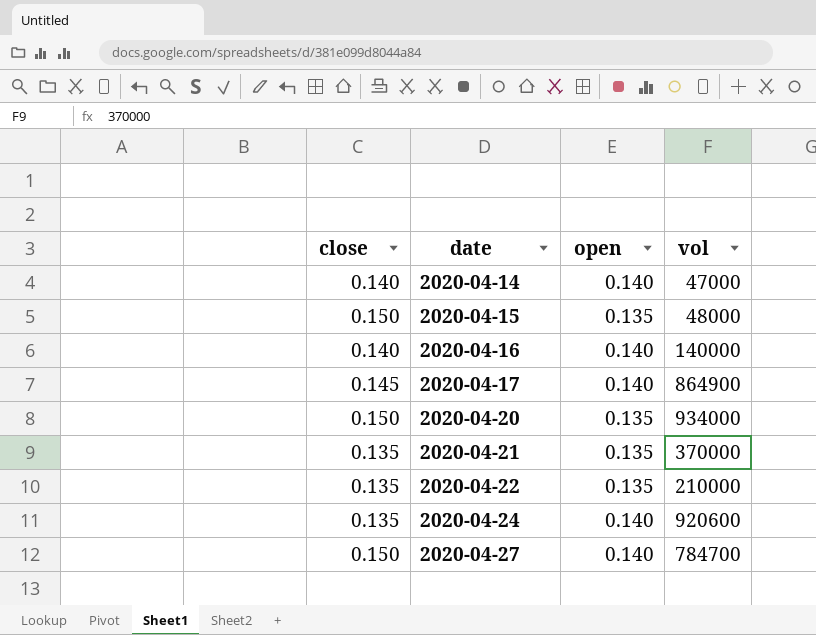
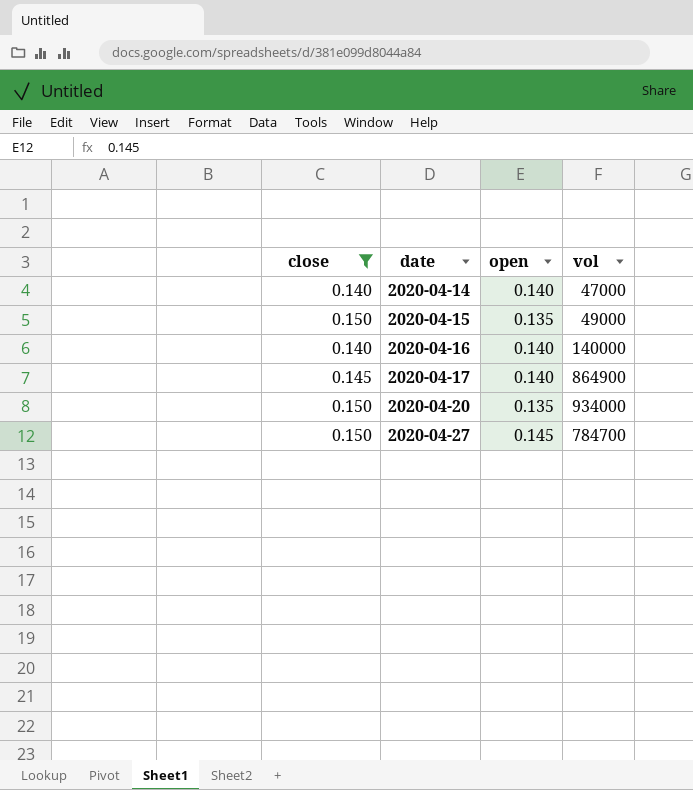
filter: none -> close != 0.135
2020-04-15 | vol: 48000 -> 49000
2020-04-27 | open: 0.140 -> 0.145

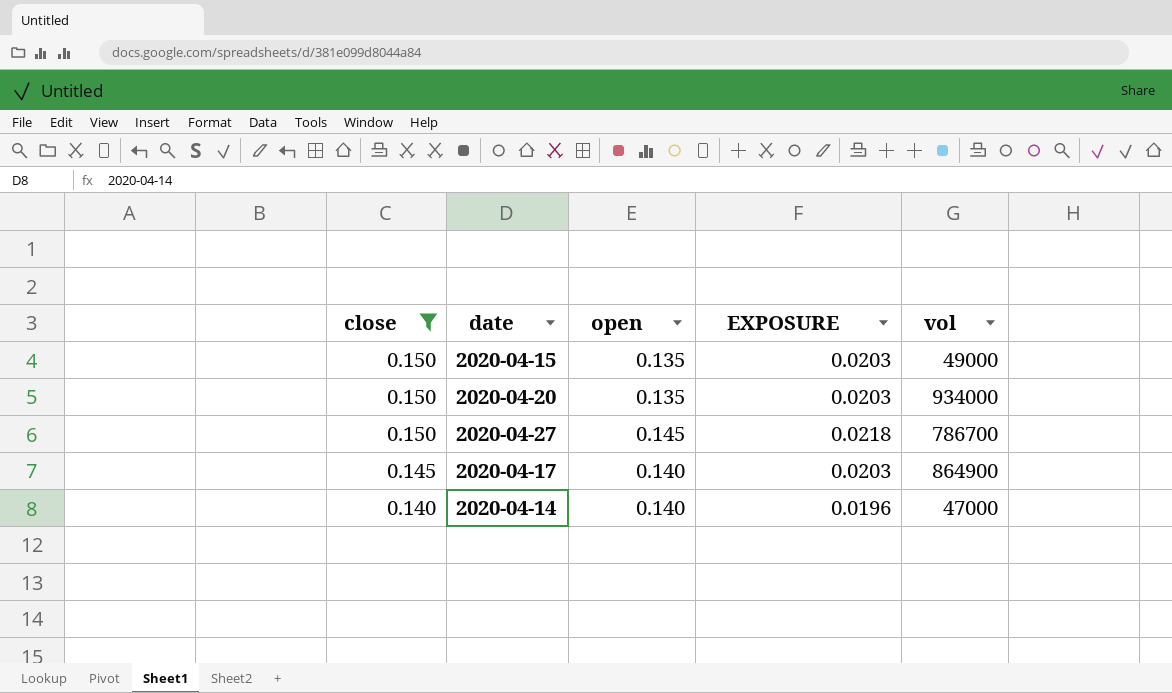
row order: date ascending -> close descending
column EXPOSURE | formula: none -> [close] * [open]
row 2020-04-16: 0.140 | 0.140 | 140000 -> none
2020-04-27 | vol: 784700 -> 786700

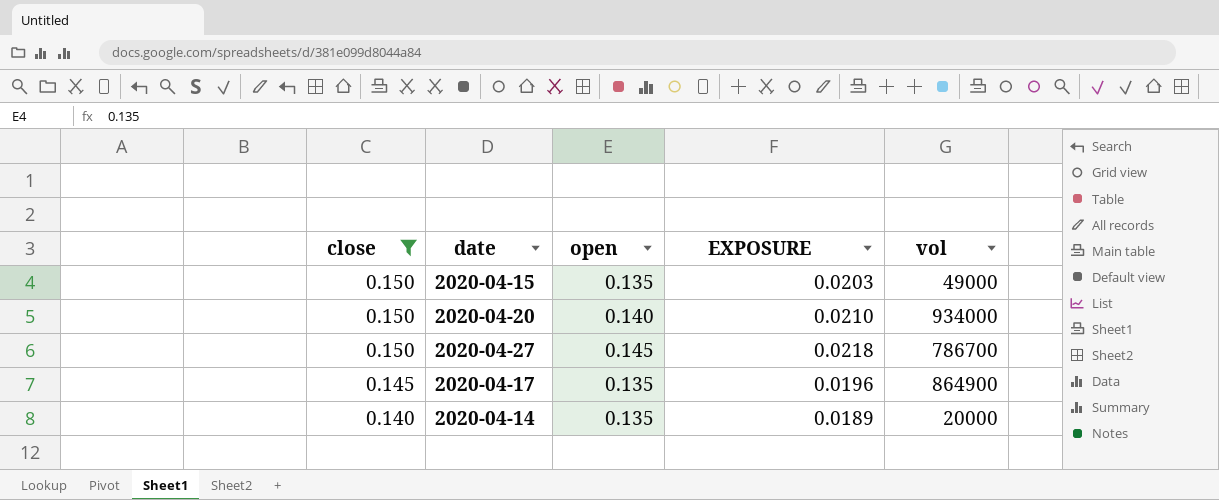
2020-04-20 | open: 0.135 -> 0.140
2020-04-20 | EXPOSURE: 0.0203 -> 0.0210
2020-04-17 | open: 0.140 -> 0.135
2020-04-17 | EXPOSURE: 0.0203 -> 0.0196
2020-04-14 | open: 0.140 -> 0.135
2020-04-14 | EXPOSURE: 0.0196 -> 0.0189
2020-04-14 | vol: 47000 -> 20000

